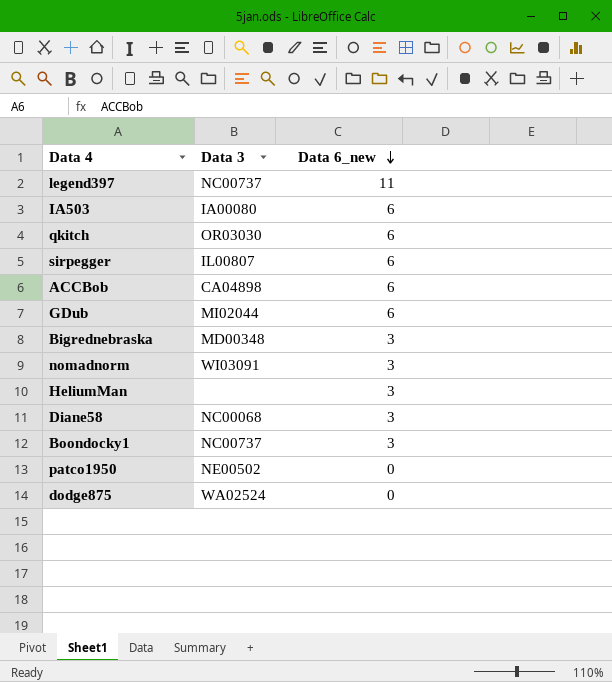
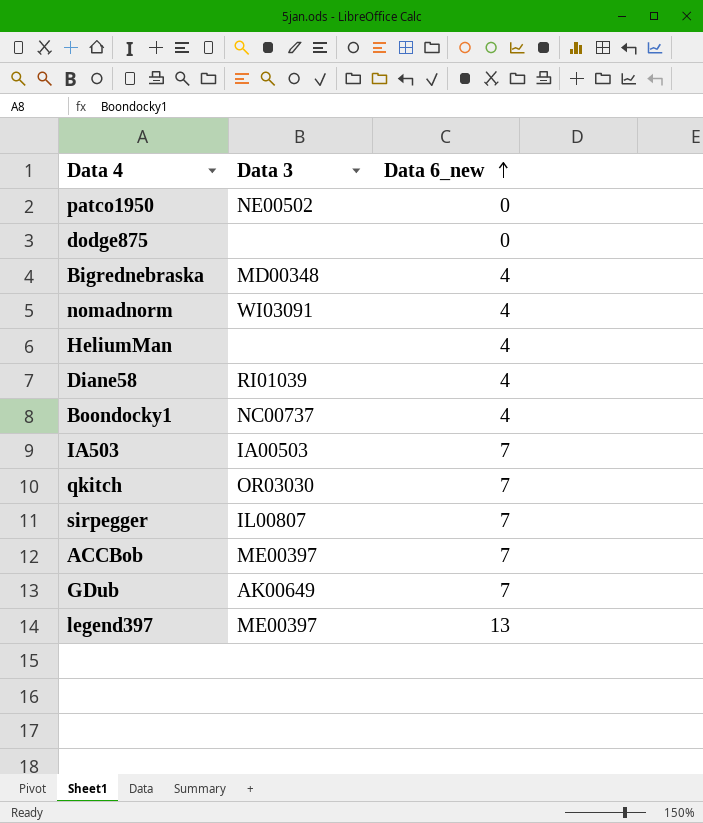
row order: Data 6_new descending -> Data 6_new ascending
dodge875 | Data 3: WA02524 -> none
Bigrednebraska | Data 6_new: 3 -> 4
nomadnorm | Data 6_new: 3 -> 4
HeliumMan | Data 6_new: 3 -> 4
Diane58 | Data 3: NC00068 -> RI01039
Diane58 | Data 6_new: 3 -> 4
Boondocky1 | Data 6_new: 3 -> 4
IA503 | Data 3: IA00080 -> IA00503
IA503 | Data 6_new: 6 -> 7
qkitch | Data 6_new: 6 -> 7
sirpegger | Data 6_new: 6 -> 7
ACCBob | Data 3: CA04898 -> ME00397
ACCBob | Data 6_new: 6 -> 7
GDub | Data 3: MI02044 -> AK00649
GDub | Data 6_new: 6 -> 7
legend397 | Data 3: NC00737 -> ME00397
legend397 | Data 6_new: 11 -> 13

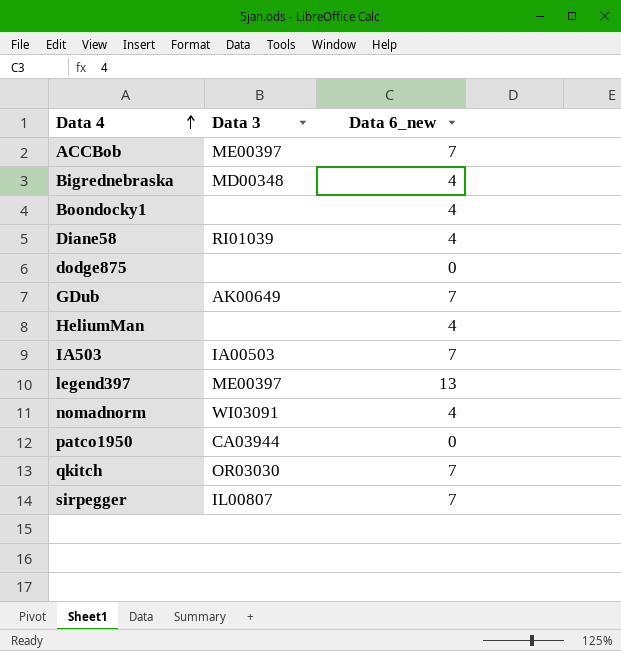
row order: Data 6_new ascending -> Data 4 ascending
Boondocky1 | Data 3: NC00737 -> none
patco1950 | Data 3: NE00502 -> CA03944

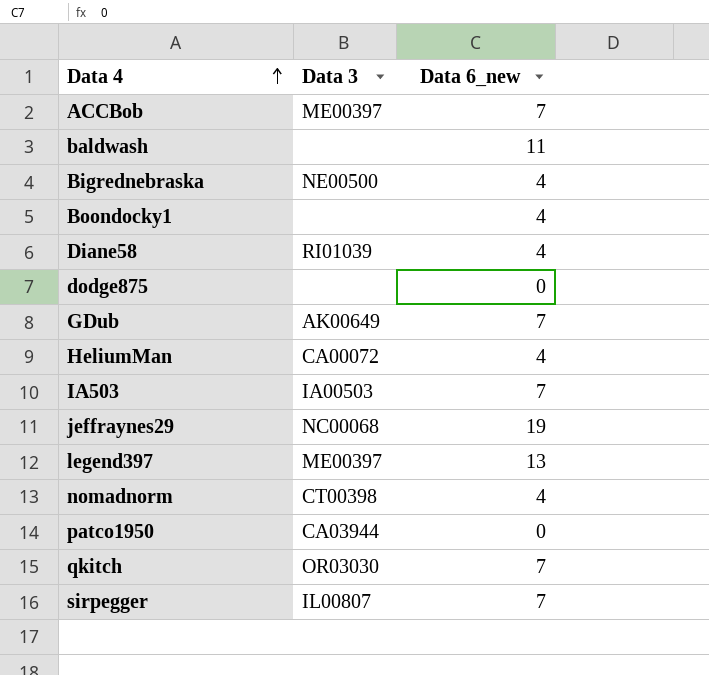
row baldwash: none -> none | 11
Bigrednebraska | Data 3: MD00348 -> NE00500
HeliumMan | Data 3: none -> CA00072
row jeffraynes29: none -> NC00068 | 19
nomadnorm | Data 3: WI03091 -> CT00398

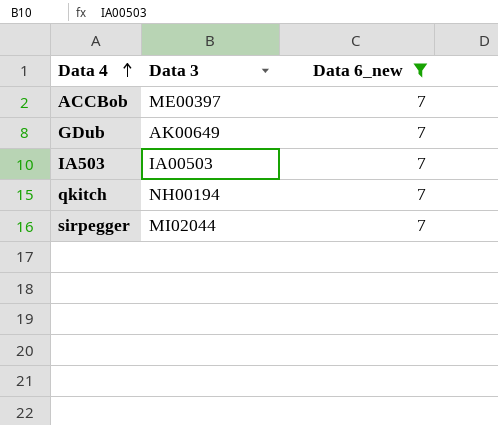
filter: none -> Data 6_new = 7
qkitch | Data 3: OR03030 -> NH00194
sirpegger | Data 3: IL00807 -> MI02044

